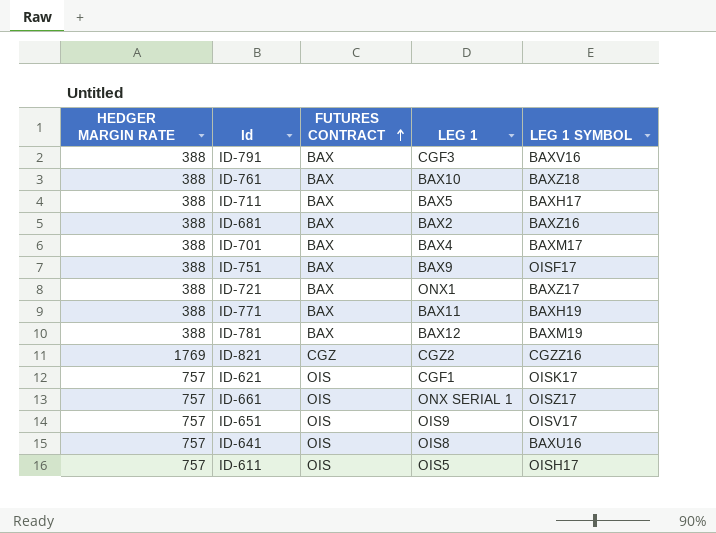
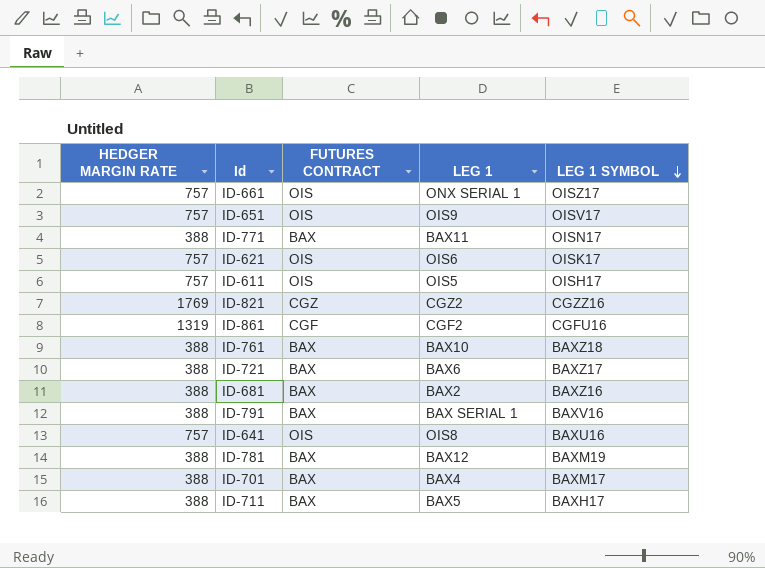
row order: FUTURES CONTRACT ascending -> LEG 1 SYMBOL descending
row ID-751: 388 | BAX | BAX9 | OISF17 -> none
ID-771 | LEG 1 SYMBOL: BAXH19 -> OISN17
ID-621 | LEG 1: CGF1 -> OIS6
row ID-861: none -> 1319 | CGF | CGF2 | CGFU16
ID-721 | LEG 1: ONX1 -> BAX6
ID-791 | LEG 1: CGF3 -> BAX SERIAL 1

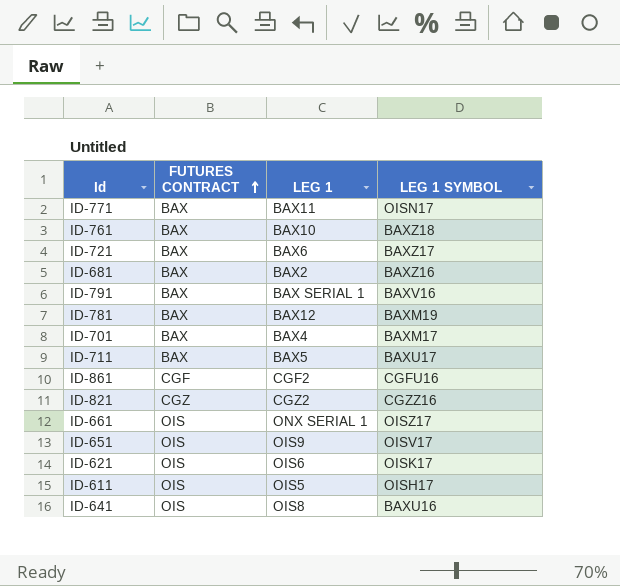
row order: LEG 1 SYMBOL descending -> FUTURES CONTRACT ascending
column HEDGER MARGIN RATE | position: 1 -> none
ID-711 | LEG 1 SYMBOL: BAXH17 -> BAXU17

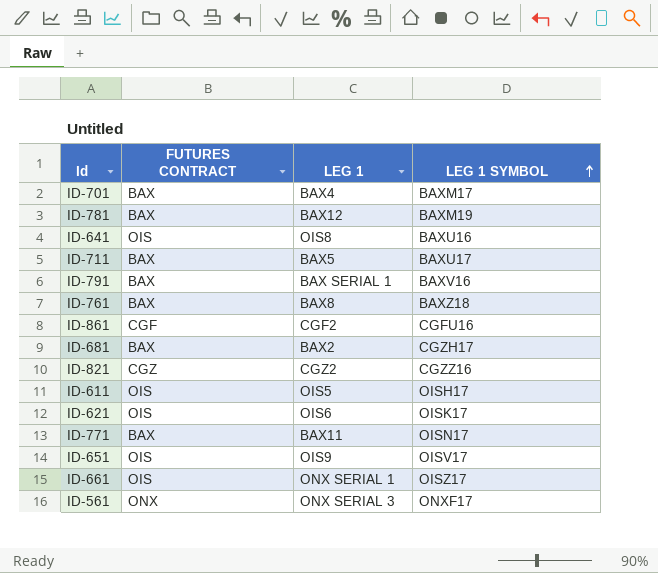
row order: FUTURES CONTRACT ascending -> LEG 1 SYMBOL ascending
row ID-721: BAX | BAX6 | BAXZ17 -> none
ID-761 | LEG 1: BAX10 -> BAX8
ID-681 | LEG 1 SYMBOL: BAXZ16 -> CGZH17
row ID-561: none -> ONX | ONX SERIAL 3 | ONXF17

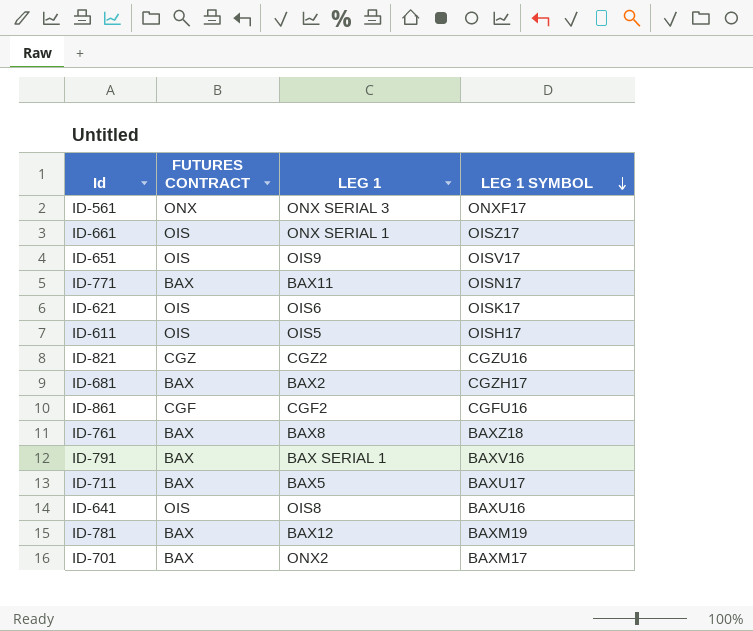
row order: LEG 1 SYMBOL ascending -> LEG 1 SYMBOL descending
ID-821 | LEG 1 SYMBOL: CGZZ16 -> CGZU16
ID-701 | LEG 1: BAX4 -> ONX2

